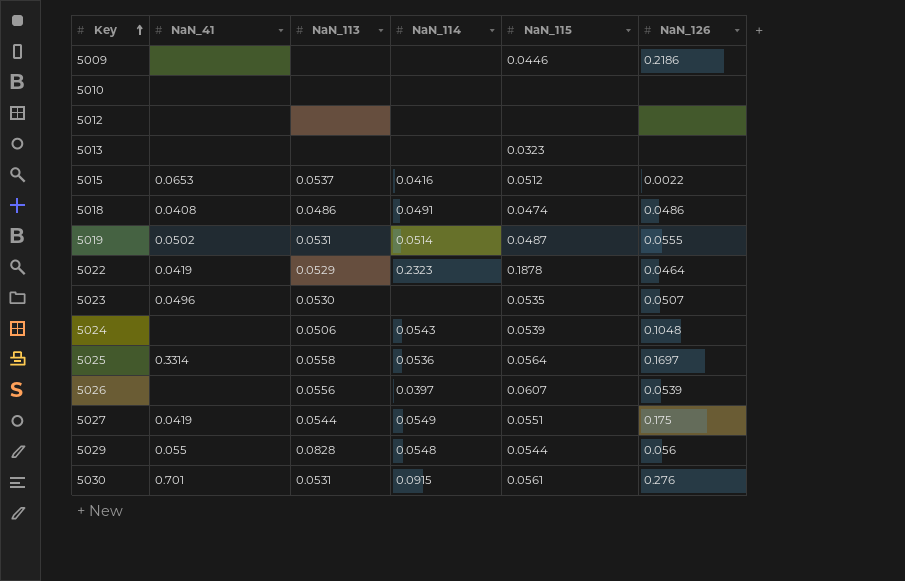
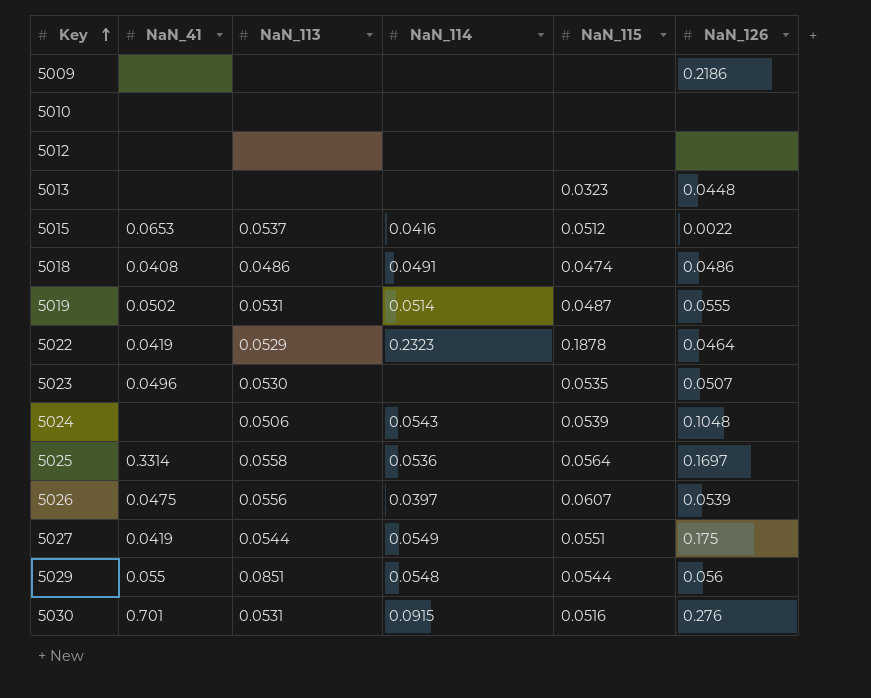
5009 | NaN_115: 0.0446 -> none
5013 | NaN_126: none -> 0.0448
5026 | NaN_41: none -> 0.0475
5029 | NaN_113: 0.0828 -> 0.0851
5030 | NaN_115: 0.0561 -> 0.0516

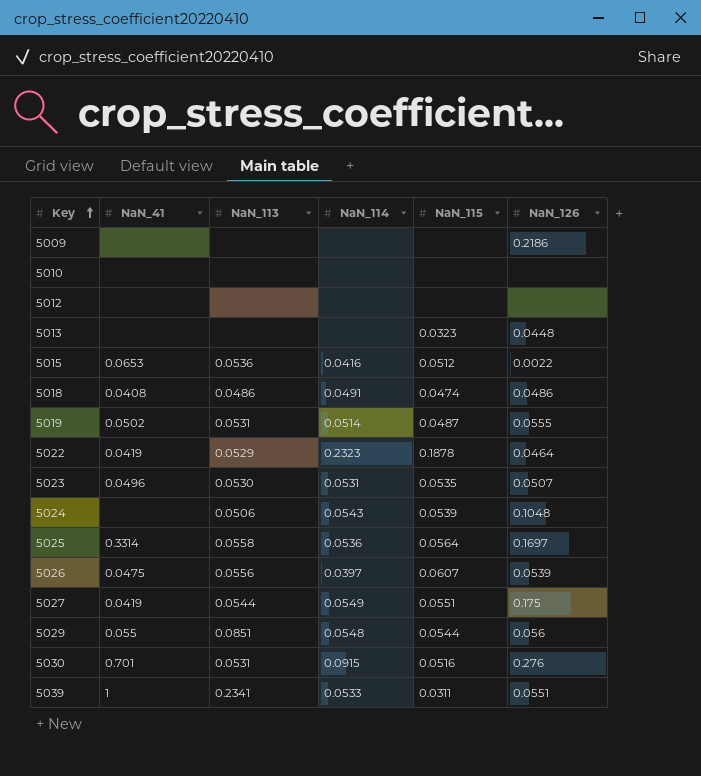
5015 | NaN_113: 0.0537 -> 0.0536
5023 | NaN_114: none -> 0.0531
row 5039: none -> 1 | 0.2341 | 0.0533 | 0.0311 | 0.0551

